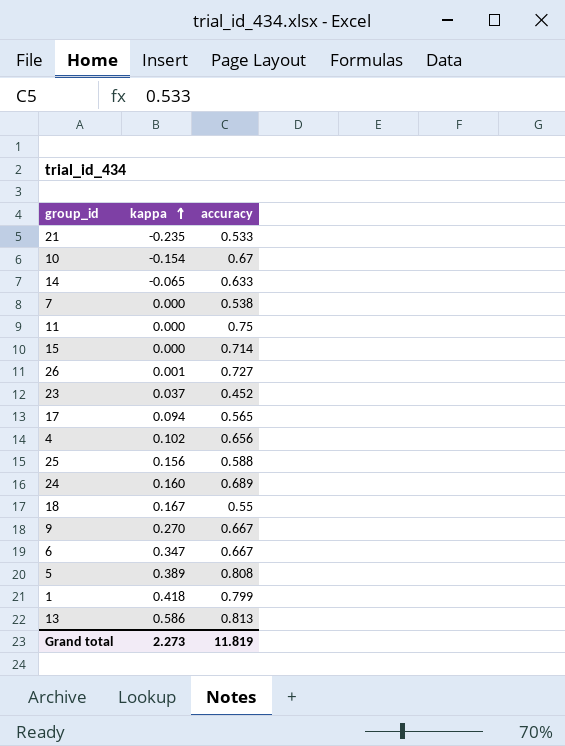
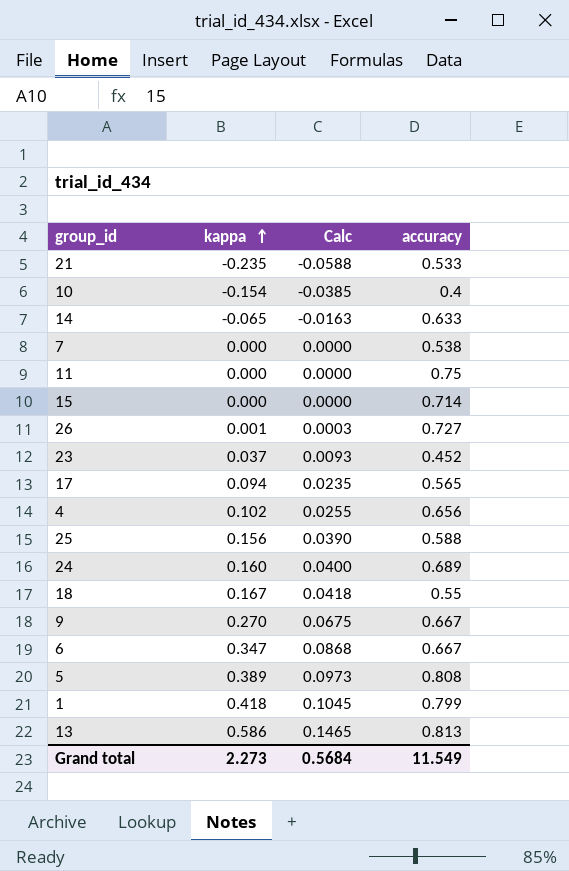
column Calc | formula: none -> [kappa] * 0.25
10 | accuracy: 0.67 -> 0.4
Grand total | accuracy: 11.819 -> 11.549

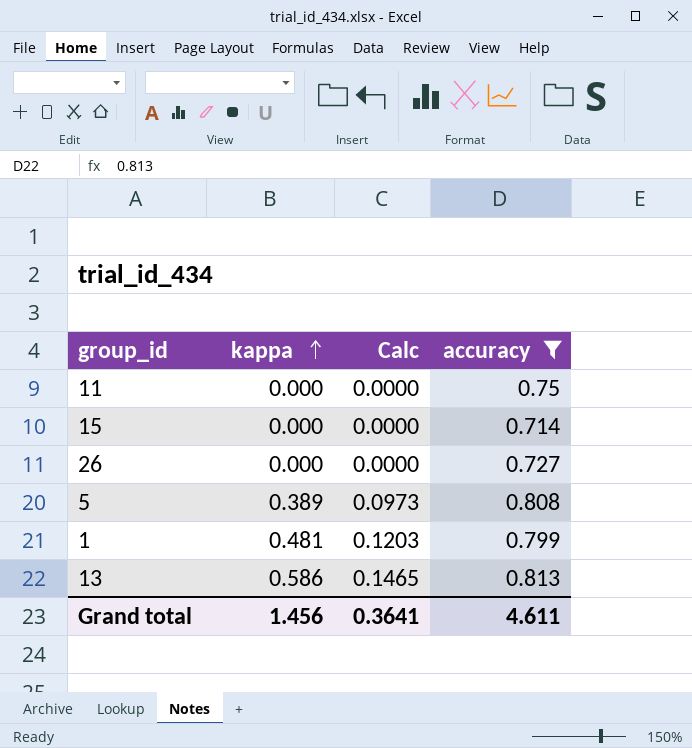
filter: none -> accuracy >= 0.714
26 | kappa: 0.001 -> 0.000
26 | Calc: 0.0003 -> 0.0000
1 | kappa: 0.418 -> 0.481
1 | Calc: 0.1045 -> 0.1203
Grand total | kappa: 2.273 -> 1.456
Grand total | Calc: 0.5684 -> 0.3641
Grand total | accuracy: 11.549 -> 4.611

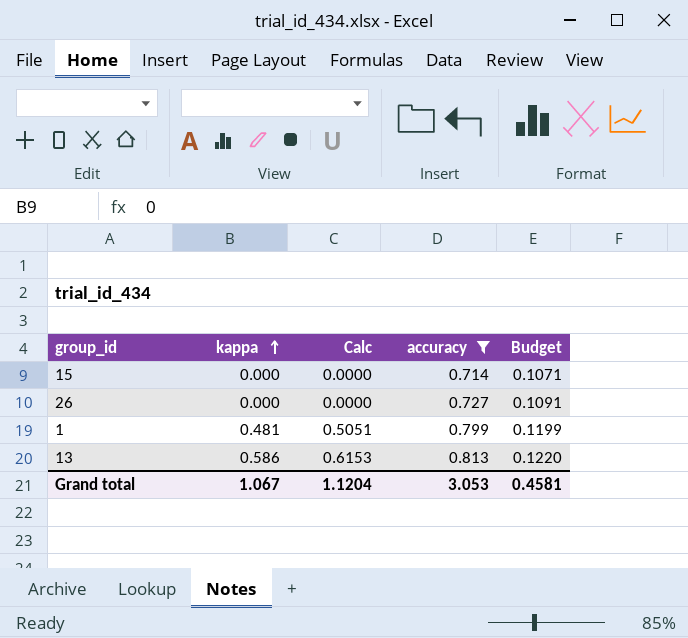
column Calc | formula: [kappa] * 0.25 -> [kappa] * 1.05
column Budget | formula: none -> [accuracy] * 0.15
row 11: 0.000 | 0.0000 | 0.75 -> none
row 5: 0.389 | 0.0973 | 0.808 -> none
Grand total | kappa: 1.456 -> 1.067
Grand total | Calc: 0.3641 -> 1.1204
Grand total | accuracy: 4.611 -> 3.053

